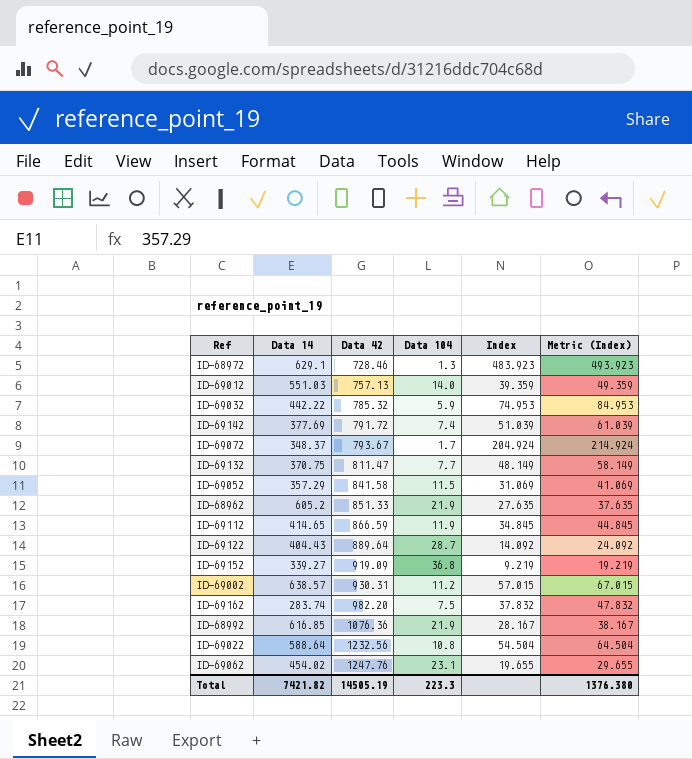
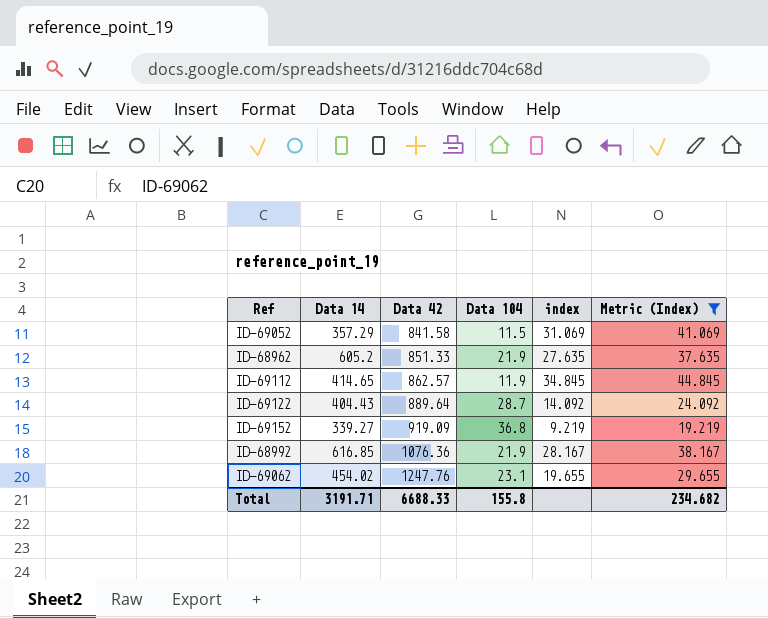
filter: none -> Metric (Index) <= 44.845
column name: Index -> index
ID-69112 | Data 42: 866.59 -> 862.57
Total | Data 14: 7421.82 -> 3191.71
Total | Data 42: 14505.19 -> 6688.33
Total | Data 104: 223.3 -> 155.8
Total | Metric (Index): 1376.380 -> 234.682

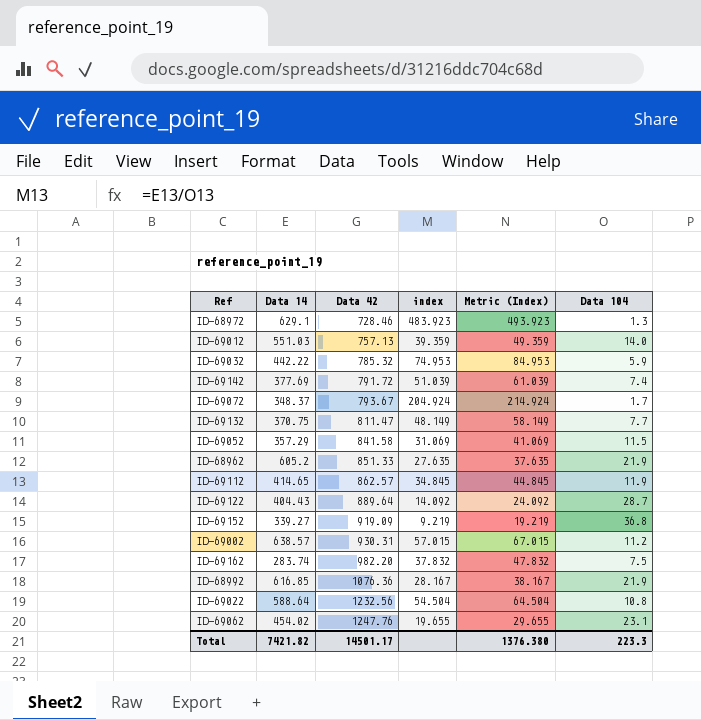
filter: Metric (Index) <= 44.845 -> none
column Data 104 | position: 4 -> 6
Total | Data 14: 3191.71 -> 7421.82
Total | Data 42: 6688.33 -> 14501.17
Total | Metric (Index): 234.682 -> 1376.380
Total | Data 104: 155.8 -> 223.3

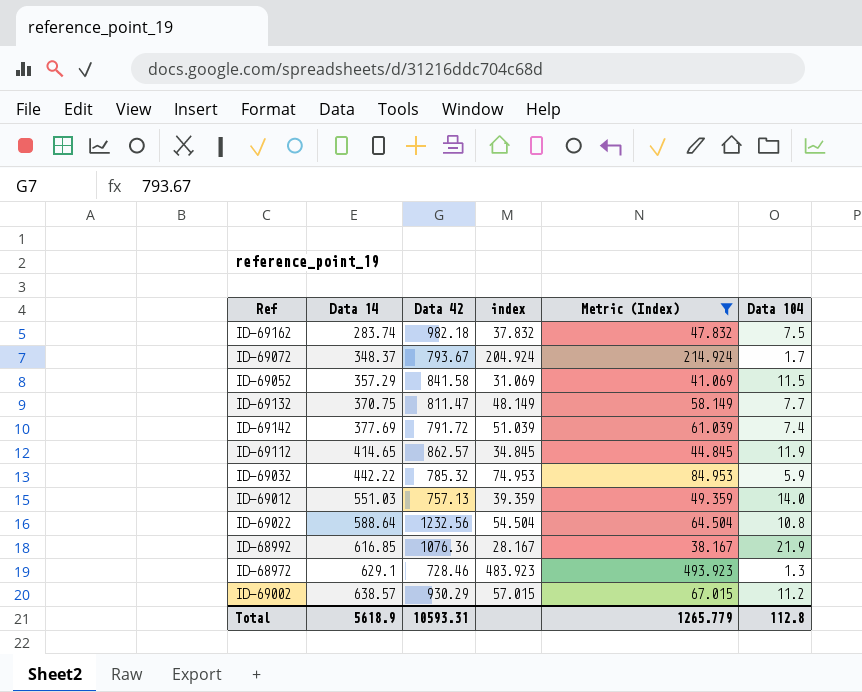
filter: none -> Metric (Index) >= 38.167
row order: Data 42 ascending -> Data 14 ascending
ID-69162 | Data 42: 982.20 -> 982.18
ID-69002 | Data 42: 930.31 -> 930.29
Total | Data 14: 7421.82 -> 5618.9
Total | Data 42: 14501.17 -> 10593.31
Total | Metric (Index): 1376.380 -> 1265.779
Total | Data 104: 223.3 -> 112.8

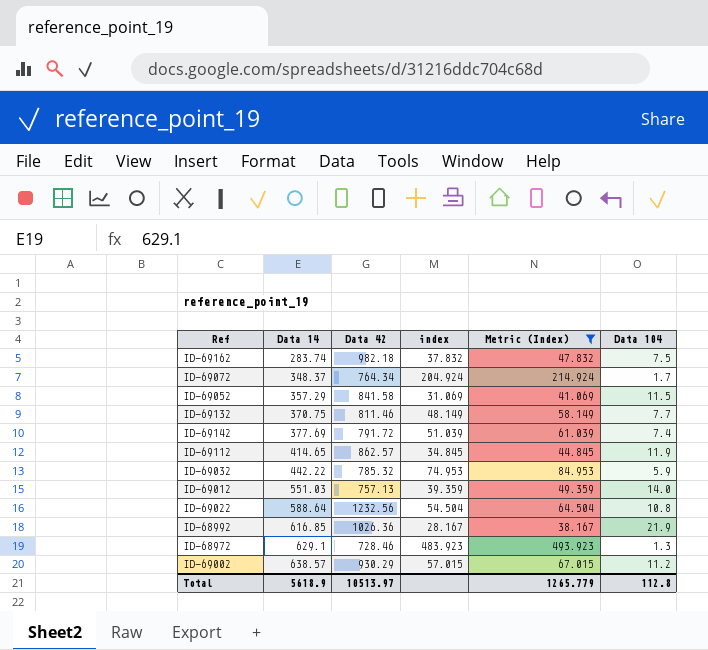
ID-69072 | Data 42: 793.67 -> 764.34
ID-69132 | Data 42: 811.47 -> 811.46
ID-68992 | Data 42: 1076.36 -> 1026.36
Total | Data 42: 10593.31 -> 10513.97

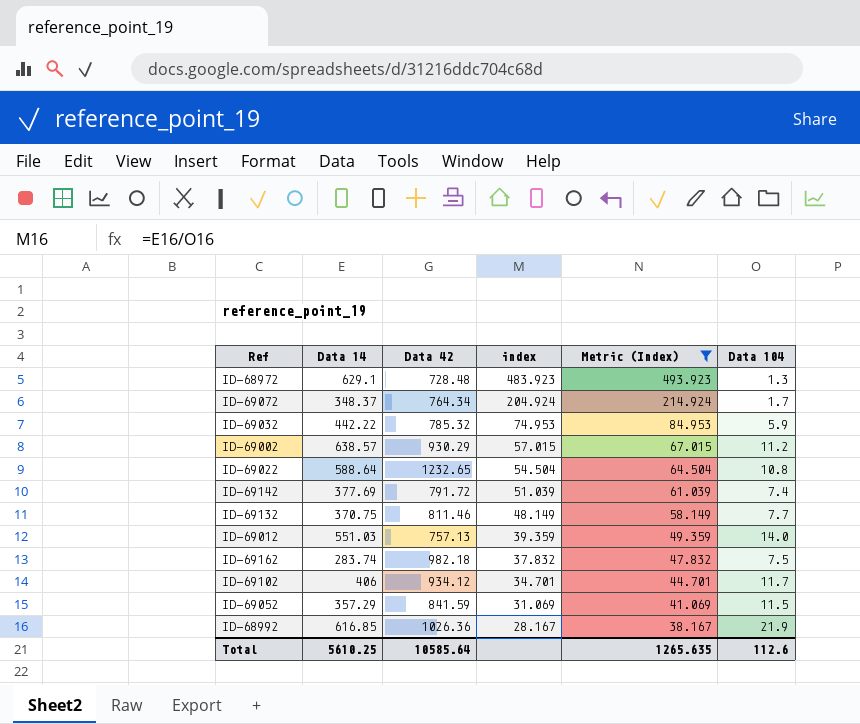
row order: Data 14 ascending -> index descending
row ID-69112: 414.65 | 862.57 | 34.845 | 44.845 | 11.9 -> none
ID-68972 | Data 42: 728.46 -> 728.48
ID-69022 | Data 42: 1232.56 -> 1232.65
row ID-69102: none -> 406 | 934.12 | 34.701 | 44.701 | 11.7
ID-69052 | Data 42: 841.58 -> 841.59
Total | Data 14: 5618.9 -> 5610.25
Total | Data 42: 10513.97 -> 10585.64
Total | Metric (Index): 1265.779 -> 1265.635
Total | Data 104: 112.8 -> 112.6

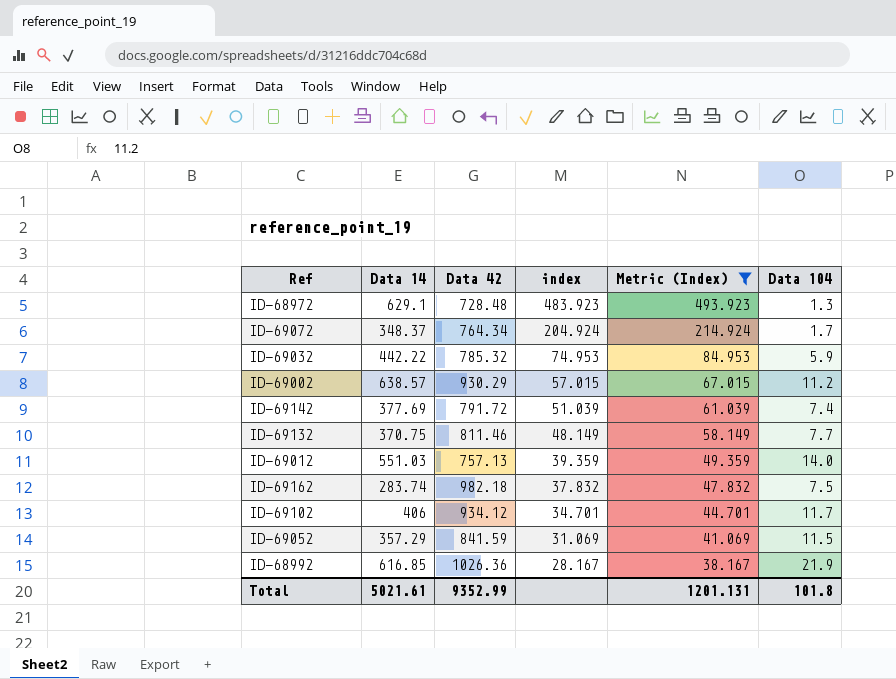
row ID-69022: 588.64 | 1232.65 | 54.504 | 64.504 | 10.8 -> none
Total | Data 14: 5610.25 -> 5021.61
Total | Data 42: 10585.64 -> 9352.99
Total | Metric (Index): 1265.635 -> 1201.131
Total | Data 104: 112.6 -> 101.8

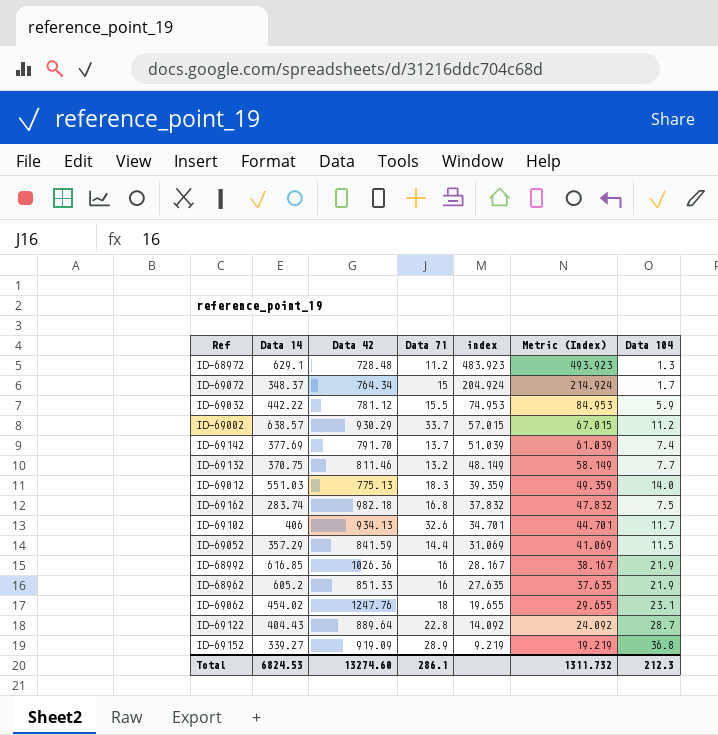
filter: Metric (Index) >= 38.167 -> none
column Data 71 | position: none -> 4
ID-69032 | Data 42: 785.32 -> 781.12
ID-69142 | Data 42: 791.72 -> 791.70
ID-69012 | Data 42: 757.13 -> 775.13
ID-69102 | Data 42: 934.12 -> 934.13
Total | Data 14: 5021.61 -> 6824.53
Total | Data 42: 9352.99 -> 13274.60
Total | Metric (Index): 1201.131 -> 1311.732
Total | Data 104: 101.8 -> 212.3

